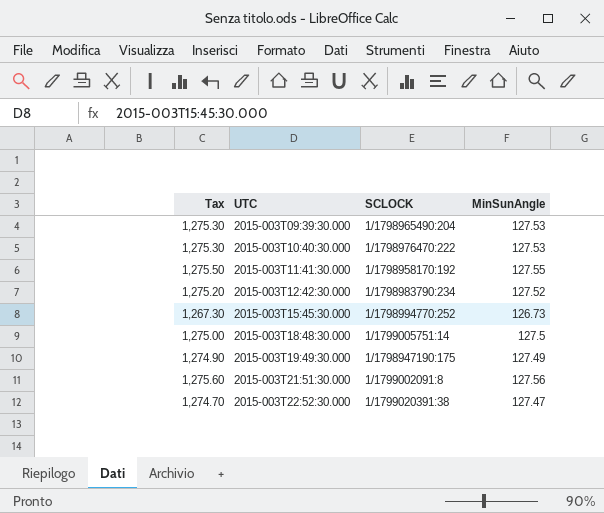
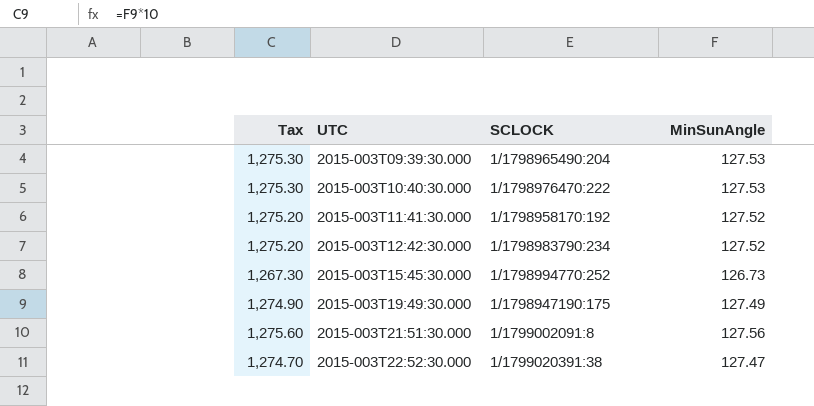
row 2015-003T18:48:30.000: 1,275.00 | 1/1799005751:14 | 127.5 -> none
2015-003T11:41:30.000 | Tax: 1,275.50 -> 1,275.20
2015-003T11:41:30.000 | MinSunAngle: 127.55 -> 127.52

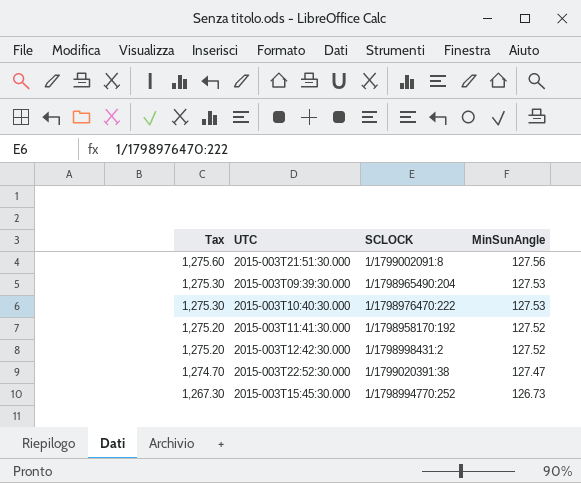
row order: UTC ascending -> Tax descending
row 2015-003T19:49:30.000: 1,274.90 | 1/1798947190:175 | 127.49 -> none
2015-003T12:42:30.000 | SCLOCK: 1/1798983790:234 -> 1/1798998431:2

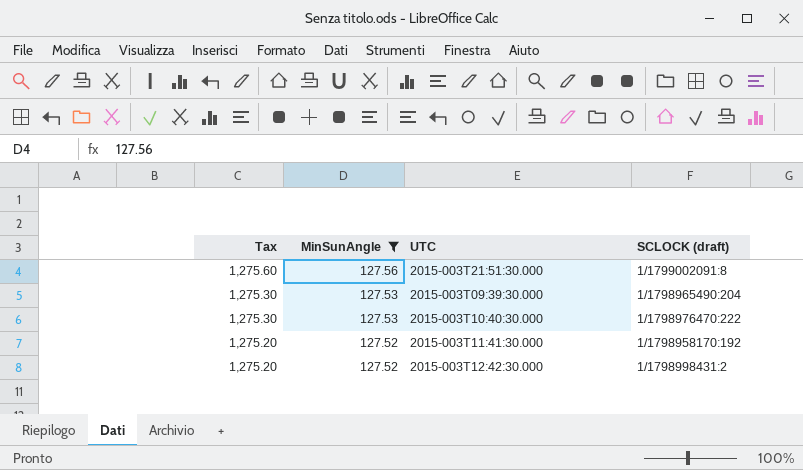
filter: none -> MinSunAngle >= 127.52
column MinSunAngle | position: 4 -> 2
column name: SCLOCK -> SCLOCK (draft)

